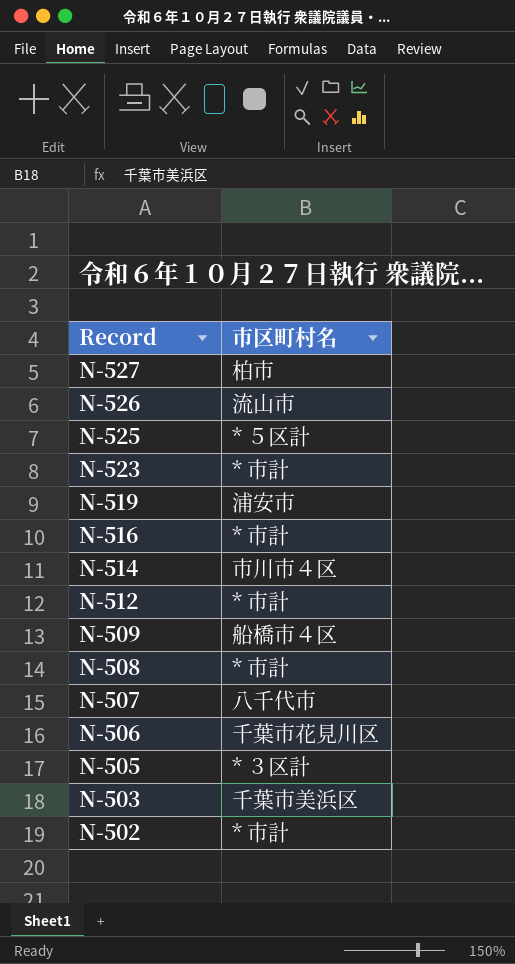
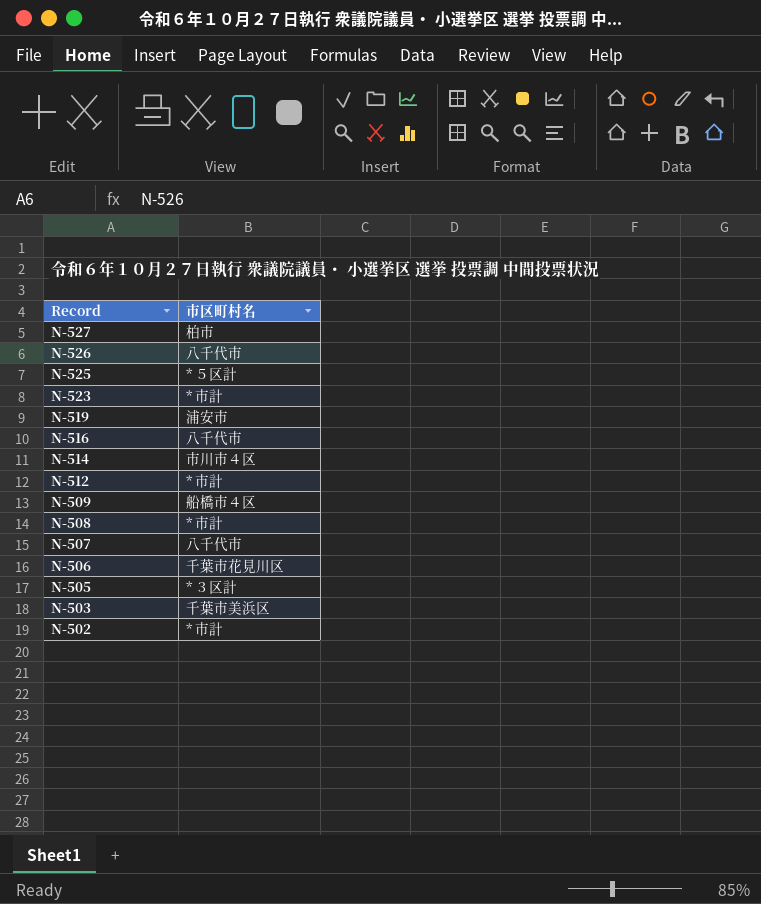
N-526 | 市区町村名: 流山市 -> 八千代市
N-516 | 市区町村名: * 市計 -> 八千代市

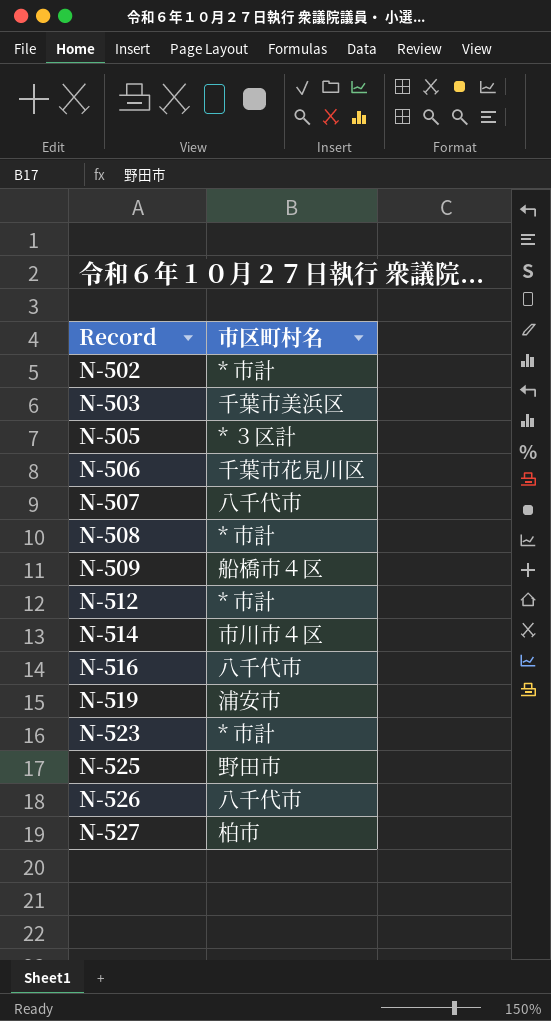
row order: Record descending -> Record ascending
N-525 | 市区町村名: * ５区計 -> 野田市

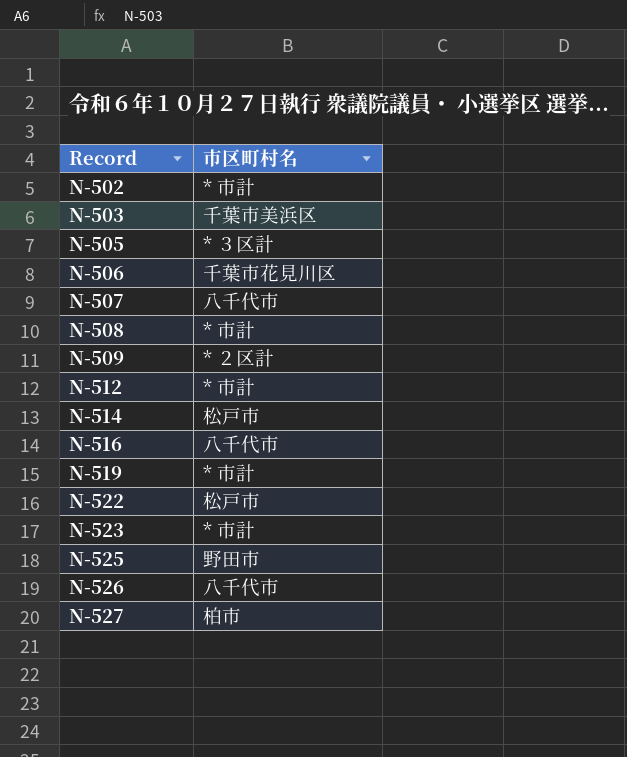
N-509 | 市区町村名: 船橋市４区 -> * ２区計
N-514 | 市区町村名: 市川市４区 -> 松戸市
N-519 | 市区町村名: 浦安市 -> * 市計
row N-522: none -> 松戸市

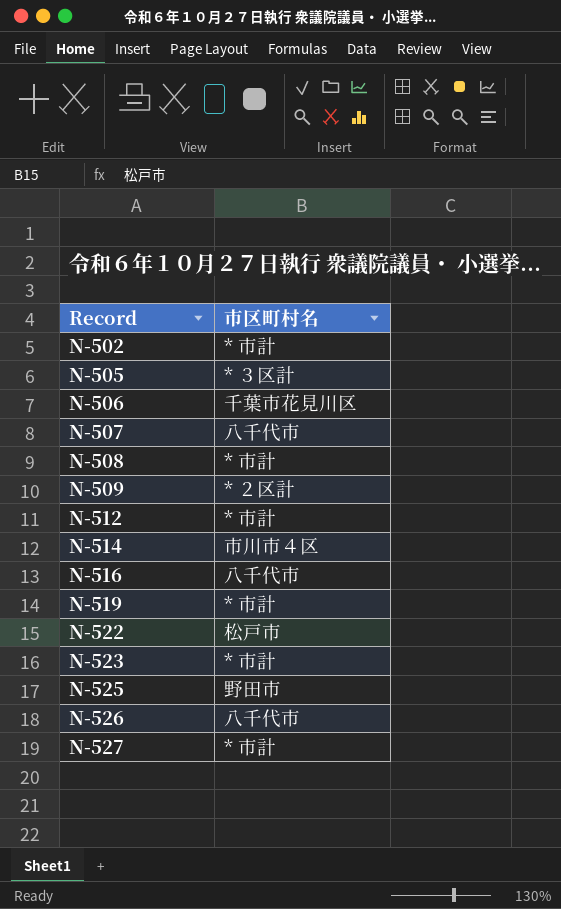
row N-503: 千葉市美浜区 -> none
N-514 | 市区町村名: 松戸市 -> 市川市４区
N-527 | 市区町村名: 柏市 -> * 市計

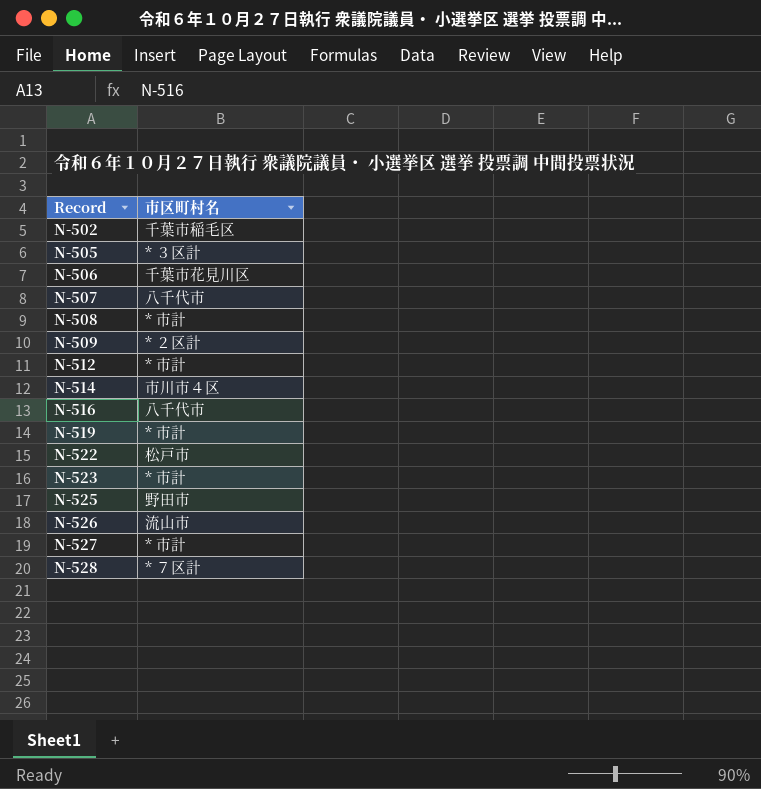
N-502 | 市区町村名: * 市計 -> 千葉市稲毛区
N-526 | 市区町村名: 八千代市 -> 流山市
row N-528: none -> * ７区計

